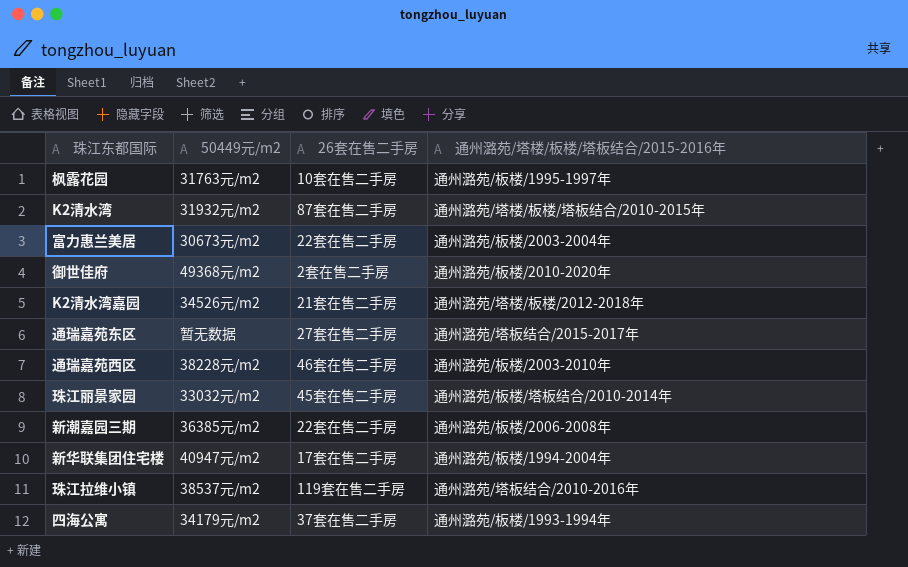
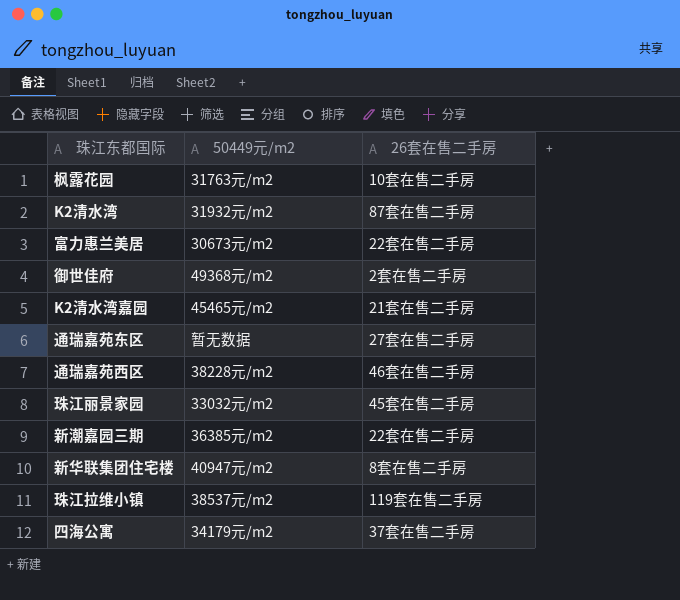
column 通州潞苑/塔楼/板楼/塔板结合/2015-2016年 | position: 4 -> none
K2清水湾嘉园 | 50449元/m2: 34526元/m2 -> 45465元/m2
新华联集团住宅楼 | 26套在售二手房: 17套在售二手房 -> 8套在售二手房

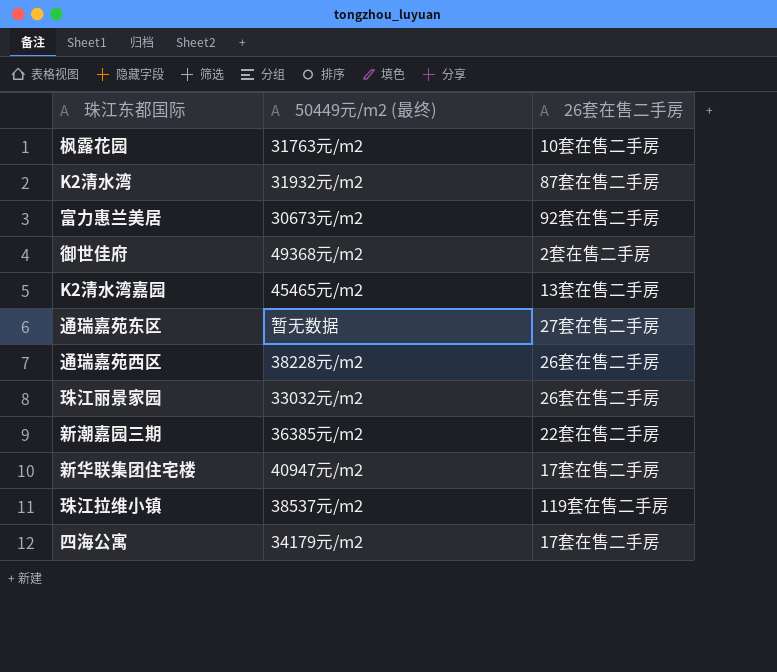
column name: 50449元/m2 -> 50449元/m2 (最终)
富力惠兰美居 | 26套在售二手房: 22套在售二手房 -> 92套在售二手房
K2清水湾嘉园 | 26套在售二手房: 21套在售二手房 -> 13套在售二手房
通瑞嘉苑西区 | 26套在售二手房: 46套在售二手房 -> 26套在售二手房
珠江丽景家园 | 26套在售二手房: 45套在售二手房 -> 26套在售二手房
新华联集团住宅楼 | 26套在售二手房: 8套在售二手房 -> 17套在售二手房
四海公寓 | 26套在售二手房: 37套在售二手房 -> 17套在售二手房

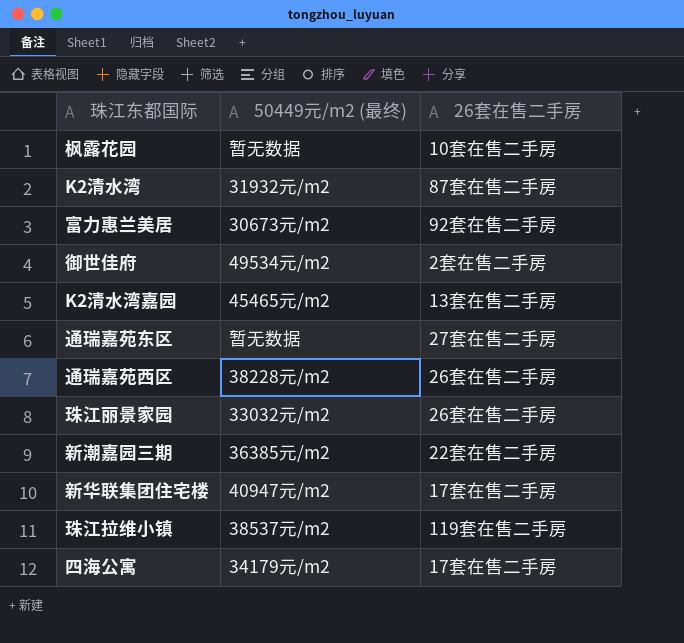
枫露花园 | 50449元/m2 (最终): 31763元/m2 -> 暂无数据
御世佳府 | 50449元/m2 (最终): 49368元/m2 -> 49534元/m2

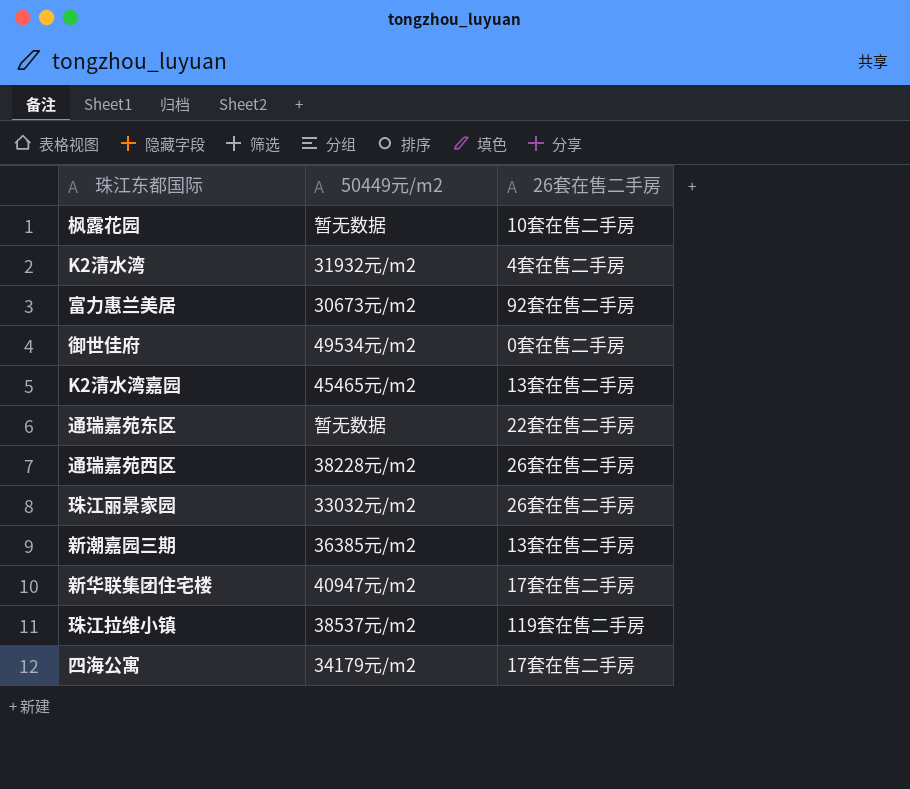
column name: 50449元/m2 (最终) -> 50449元/m2
K2清水湾 | 26套在售二手房: 87套在售二手房 -> 4套在售二手房
御世佳府 | 26套在售二手房: 2套在售二手房 -> 0套在售二手房
通瑞嘉苑东区 | 26套在售二手房: 27套在售二手房 -> 22套在售二手房
新潮嘉园三期 | 26套在售二手房: 22套在售二手房 -> 13套在售二手房

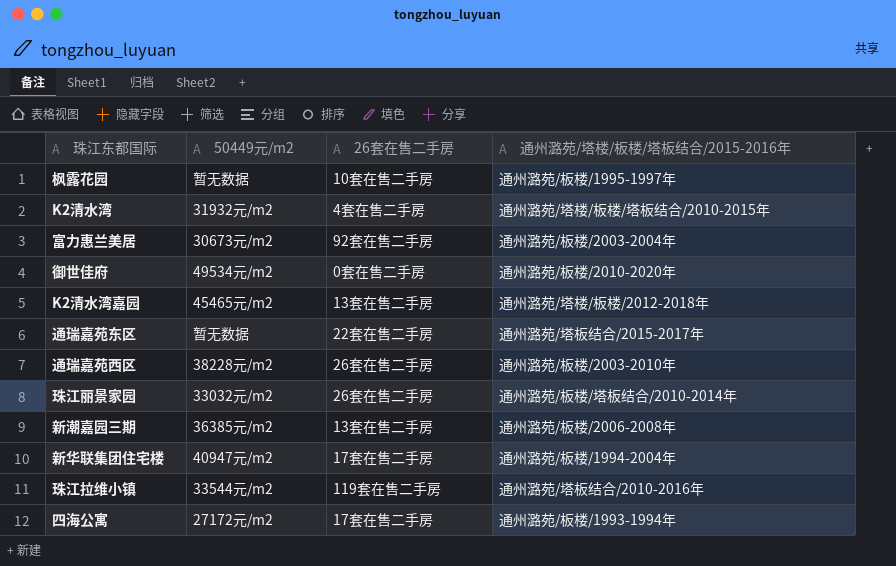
column 通州潞苑/塔楼/板楼/塔板结合/2015-2016年 | position: none -> 4
珠江拉维小镇 | 50449元/m2: 38537元/m2 -> 33544元/m2
四海公寓 | 50449元/m2: 34179元/m2 -> 27172元/m2

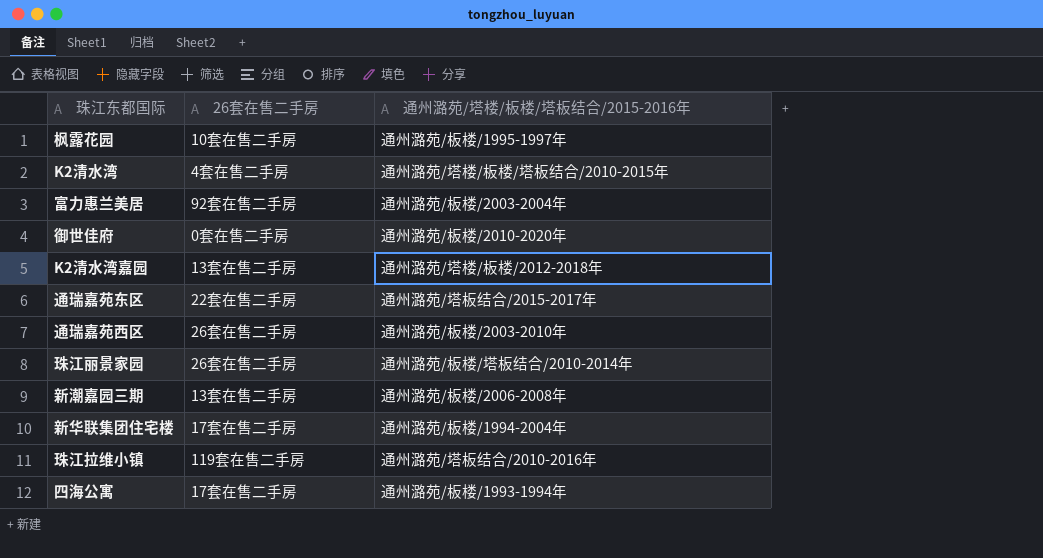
column 50449元/m2 | position: 2 -> none

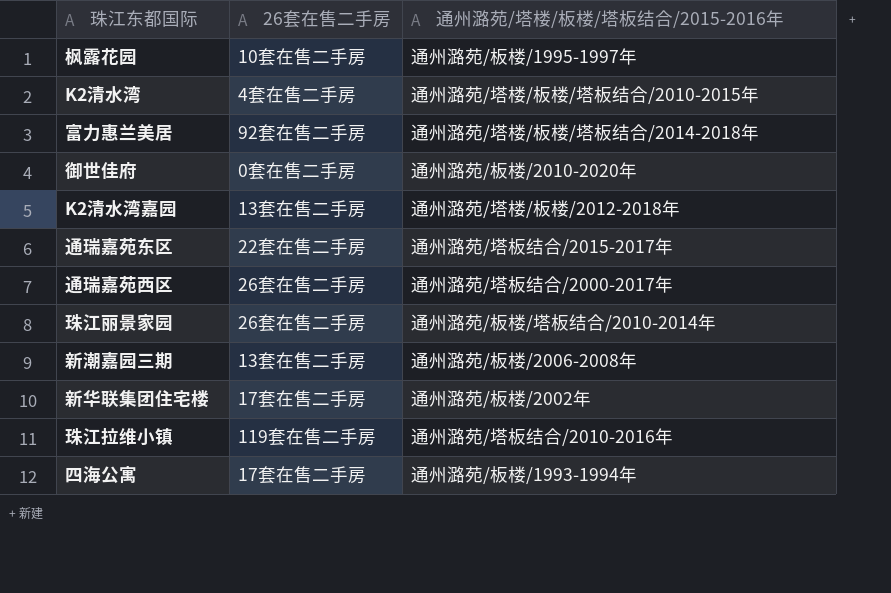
富力惠兰美居 | 通州潞苑/塔楼/板楼/塔板结合/2015-2016年: 通州潞苑/板楼/2003-2004年 -> 通州潞苑/塔楼/板楼/塔板结合/2014-2018年
通瑞嘉苑西区 | 通州潞苑/塔楼/板楼/塔板结合/2015-2016年: 通州潞苑/板楼/2003-2010年 -> 通州潞苑/塔板结合/2000-2017年
新华联集团住宅楼 | 通州潞苑/塔楼/板楼/塔板结合/2015-2016年: 通州潞苑/板楼/1994-2004年 -> 通州潞苑/板楼/2002年

